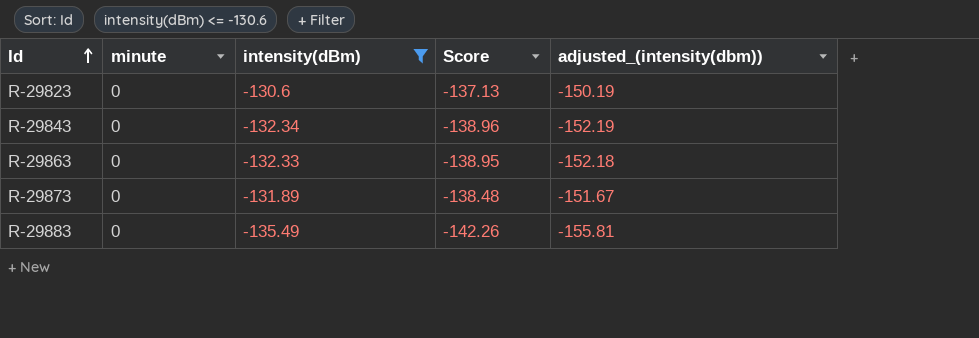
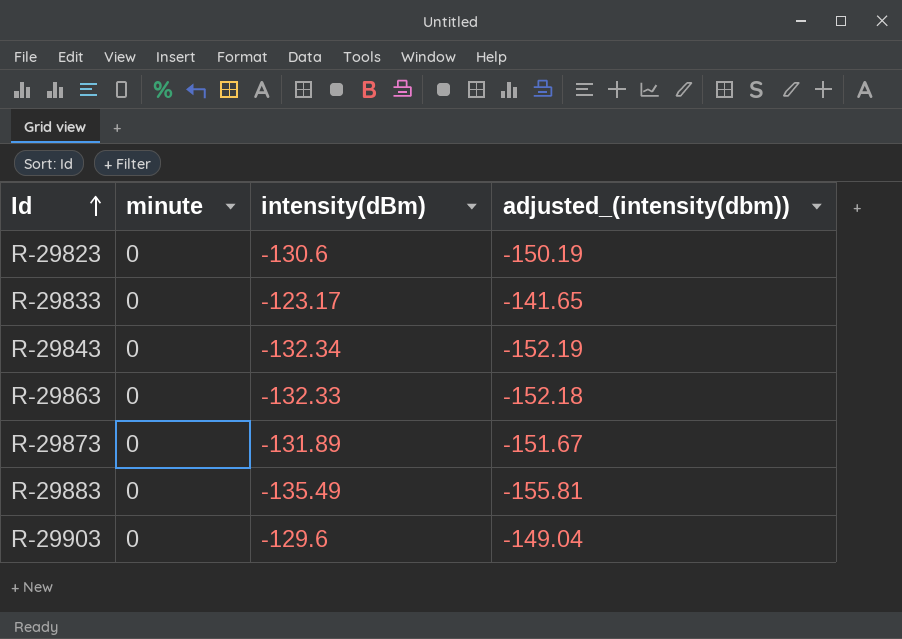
filter: intensity(dBm) <= -130.6 -> none
column Score | formula: [intensity(dBm)] * 1.05 -> none

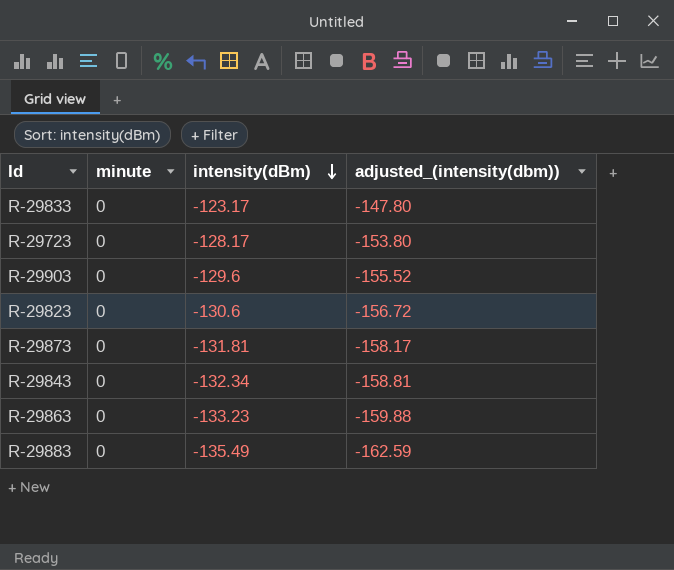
row order: Id ascending -> intensity(dBm) descending
column adjusted_(intensity(dbm)) | formula: [intensity(dBm)] * 1.15 -> [intensity(dBm)] * 1.2
row R-29723: none -> 0 | -128.17 | -153.80
R-29873 | intensity(dBm): -131.89 -> -131.81
R-29863 | intensity(dBm): -132.33 -> -133.23

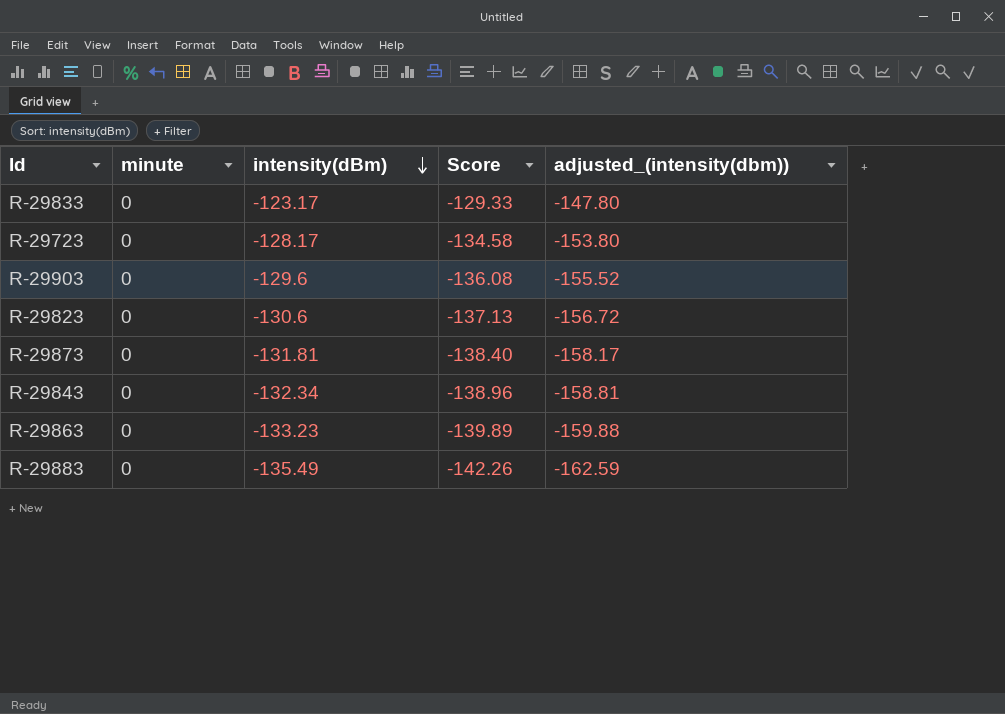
column Score | formula: none -> [intensity(dBm)] * 1.05

